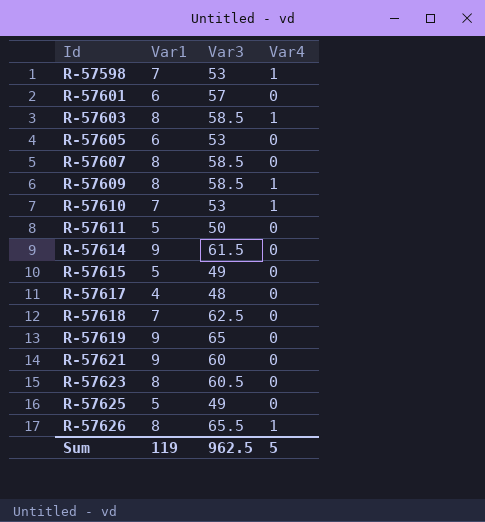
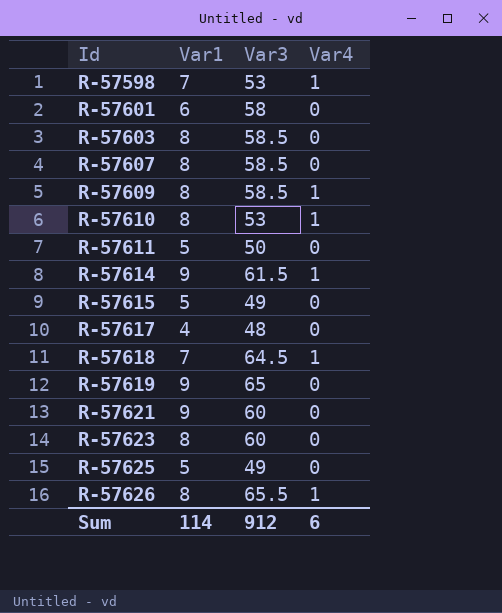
row R-57605: 6 | 53 | 0 -> none
R-57601 | Var3: 57 -> 58
R-57603 | Var4: 1 -> 0
R-57610 | Var1: 7 -> 8
R-57614 | Var4: 0 -> 1
R-57618 | Var3: 62.5 -> 64.5
R-57618 | Var4: 0 -> 1
R-57623 | Var3: 60.5 -> 60
Sum | Var1: 119 -> 114
Sum | Var3: 962.5 -> 912
Sum | Var4: 5 -> 6

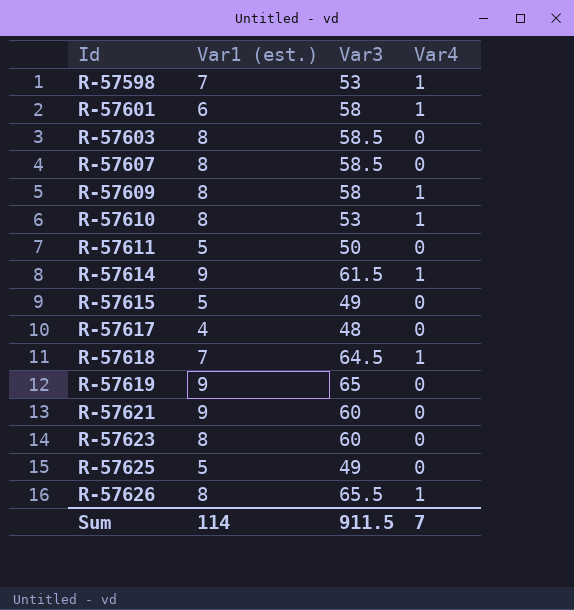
column name: Var1 -> Var1 (est.)
R-57601 | Var4: 0 -> 1
R-57609 | Var3: 58.5 -> 58
Sum | Var3: 912 -> 911.5
Sum | Var4: 6 -> 7

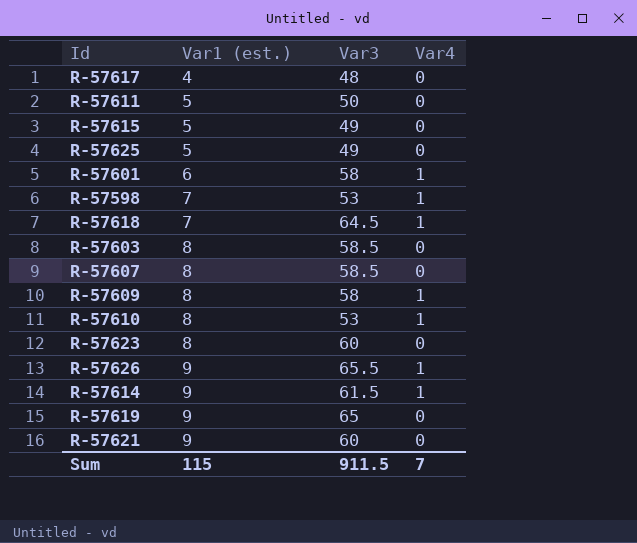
row order: Id ascending -> Var1 (est.) ascending
R-57626 | Var1 (est.): 8 -> 9
Sum | Var1 (est.): 114 -> 115

